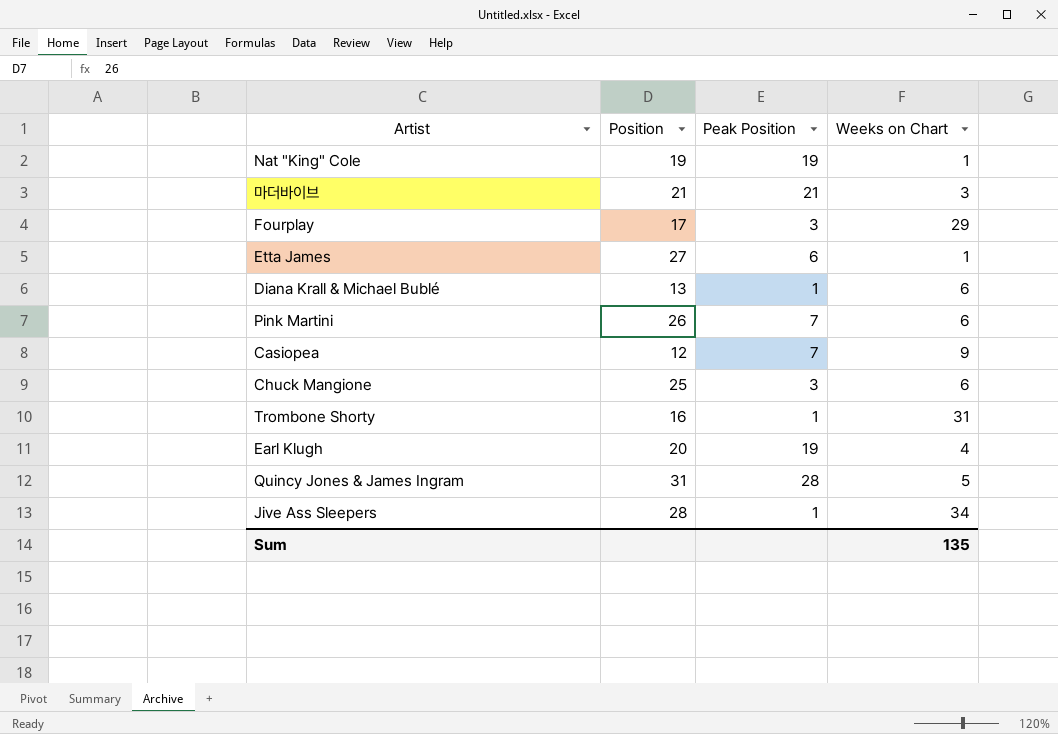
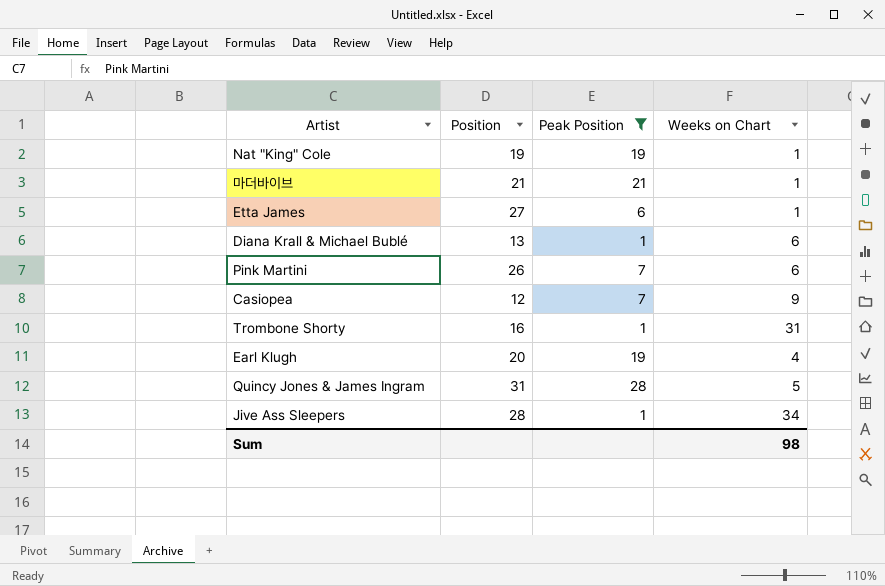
filter: none -> Peak Position != 3
마더바이브 | Weeks on Chart: 3 -> 1
Sum | Weeks on Chart: 135 -> 98

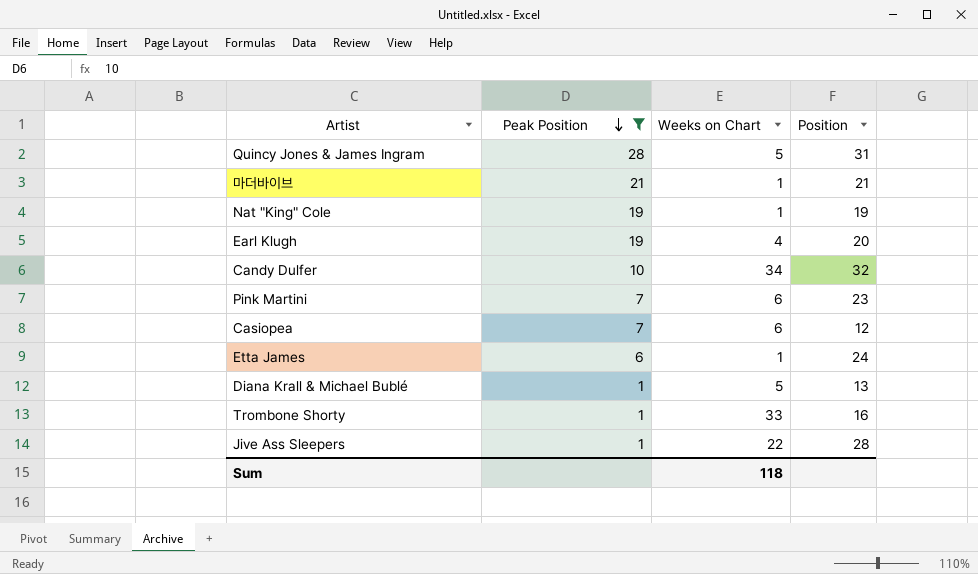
row order: none -> Peak Position descending
column Position | position: 2 -> 4
row Candy Dulfer: none -> 10 | 34 | 32
Pink Martini | Position: 26 -> 23
Casiopea | Weeks on Chart: 9 -> 6
Etta James | Position: 27 -> 24
Diana Krall & Michael Bublé | Weeks on Chart: 6 -> 5
Trombone Shorty | Weeks on Chart: 31 -> 33
Jive Ass Sleepers | Weeks on Chart: 34 -> 22
Sum | Weeks on Chart: 98 -> 118

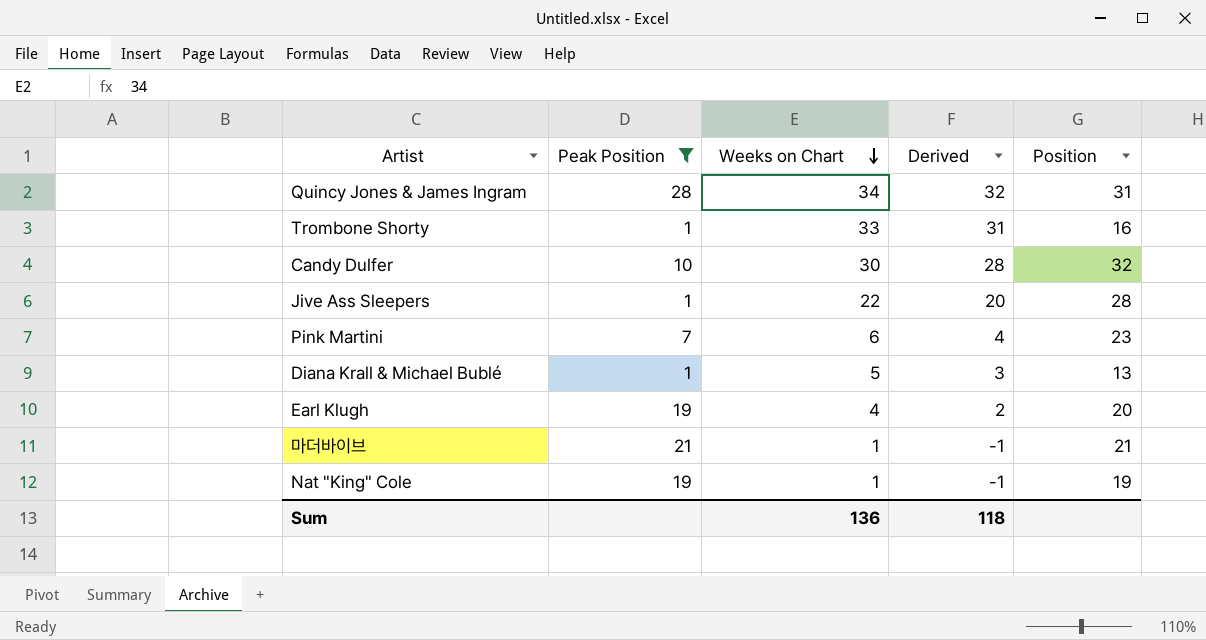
row order: Peak Position descending -> Weeks on Chart descending
column Derived | formula: none -> [Weeks on Chart] - 2
row Casiopea: 7 | 6 | 12 -> none
row Etta James: 6 | 1 | 24 -> none
Quincy Jones & James Ingram | Weeks on Chart: 5 -> 34
Candy Dulfer | Weeks on Chart: 34 -> 30
Sum | Weeks on Chart: 118 -> 136

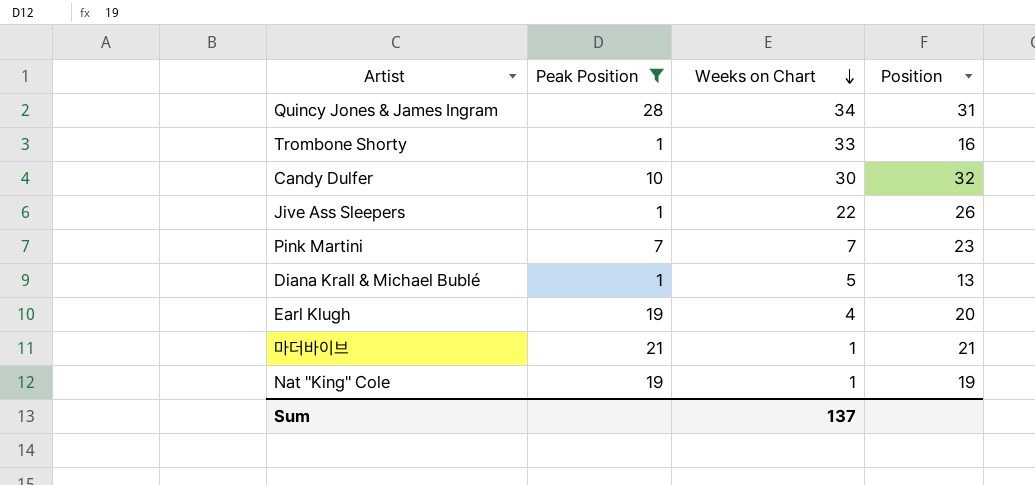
column Derived | formula: [Weeks on Chart] - 2 -> none
Jive Ass Sleepers | Position: 28 -> 26
Pink Martini | Weeks on Chart: 6 -> 7
Sum | Weeks on Chart: 136 -> 137

